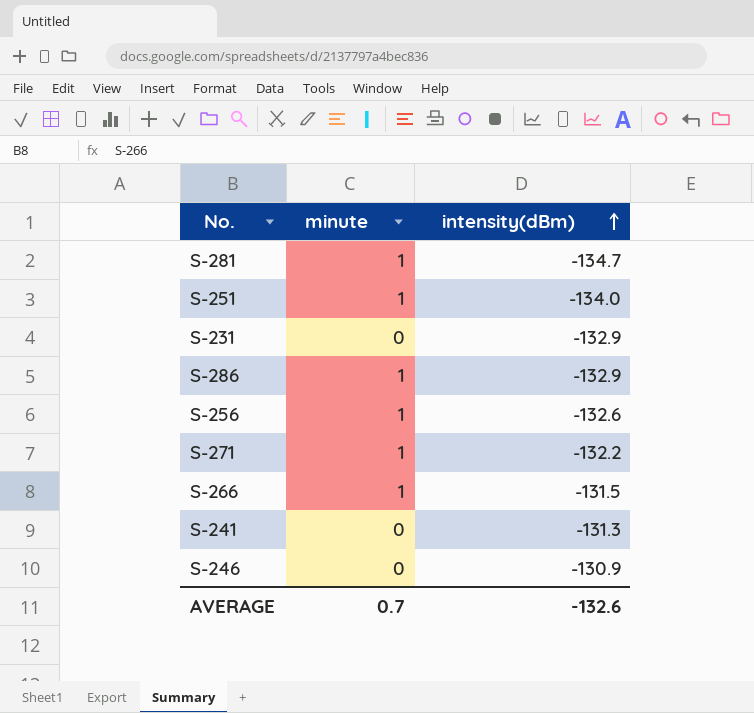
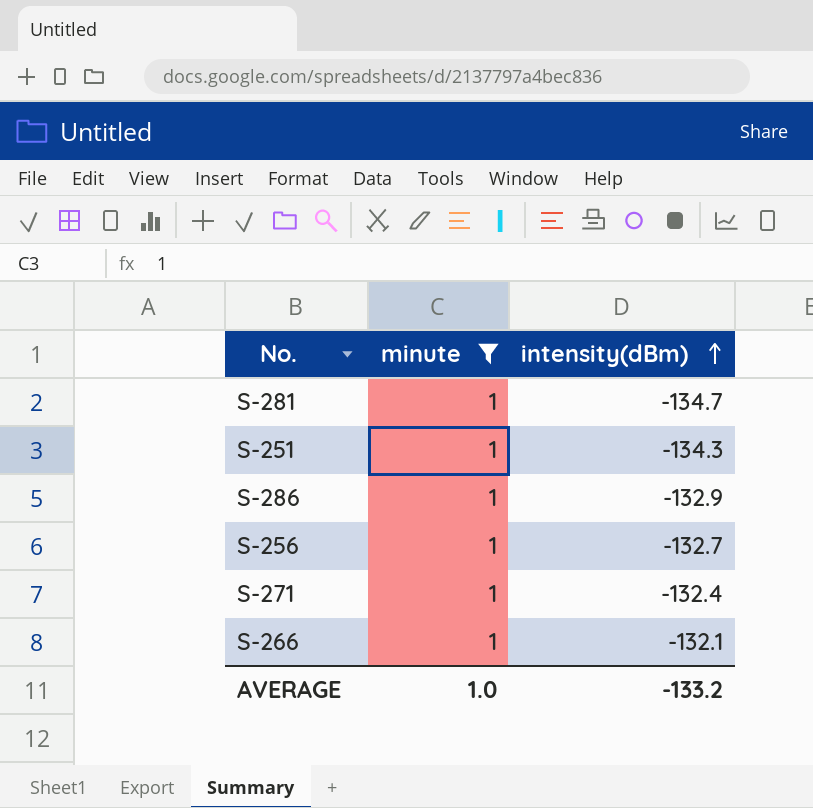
filter: none -> minute = 1
S-251 | intensity(dBm): -134.0 -> -134.3
S-256 | intensity(dBm): -132.6 -> -132.7
S-271 | intensity(dBm): -132.2 -> -132.4
S-266 | intensity(dBm): -131.5 -> -132.1
AVERAGE | minute: 0.7 -> 1.0
AVERAGE | intensity(dBm): -132.6 -> -133.2

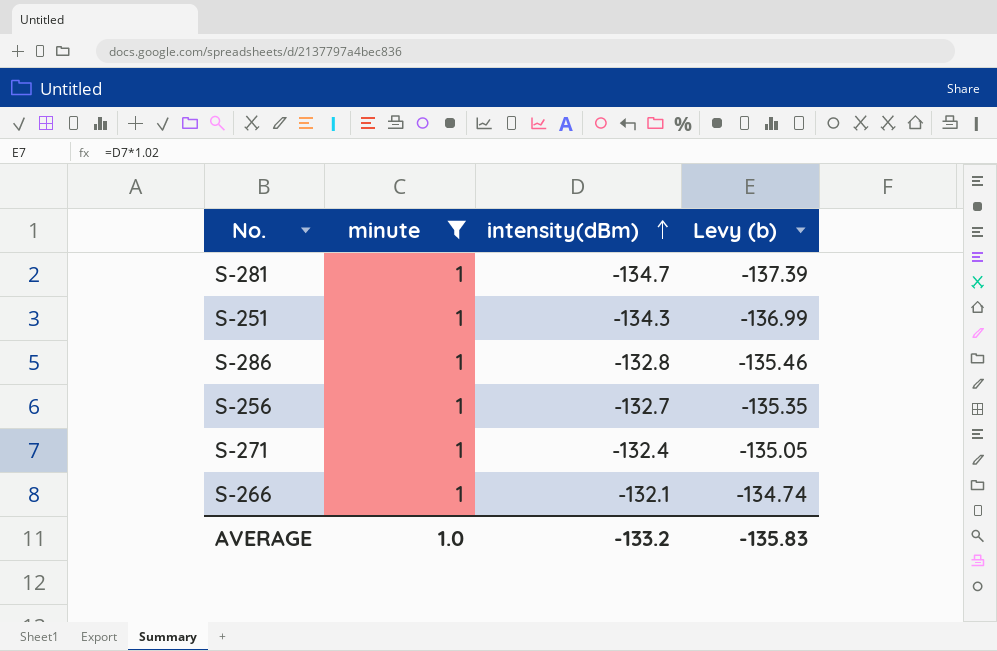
column Levy (b) | formula: none -> [intensity(dBm)] * 1.02
S-286 | intensity(dBm): -132.9 -> -132.8

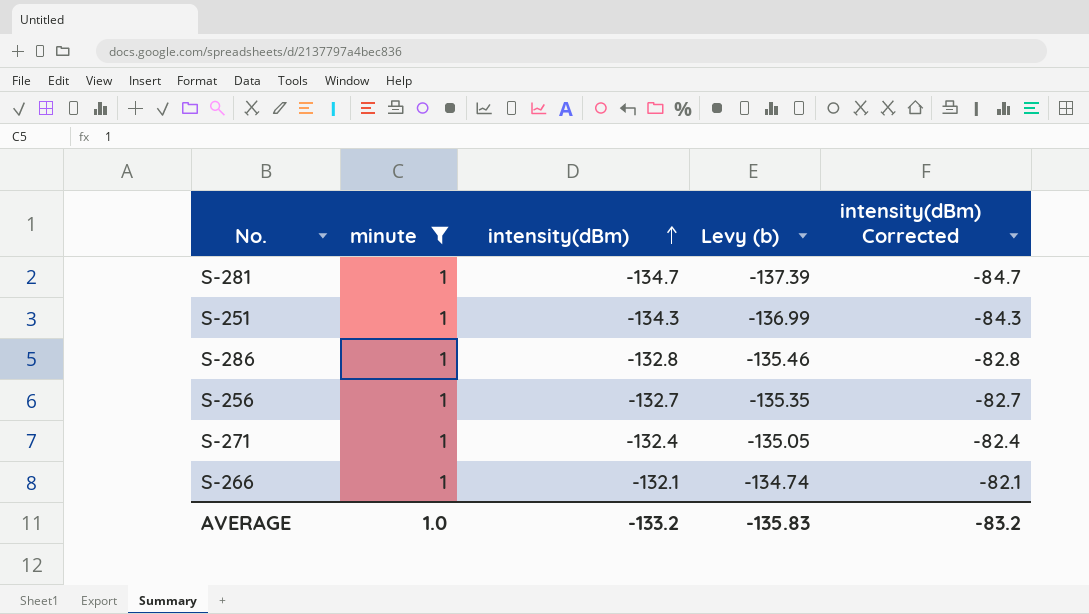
column intensity(dBm) Corrected | formula: none -> [intensity(dBm)] + 50

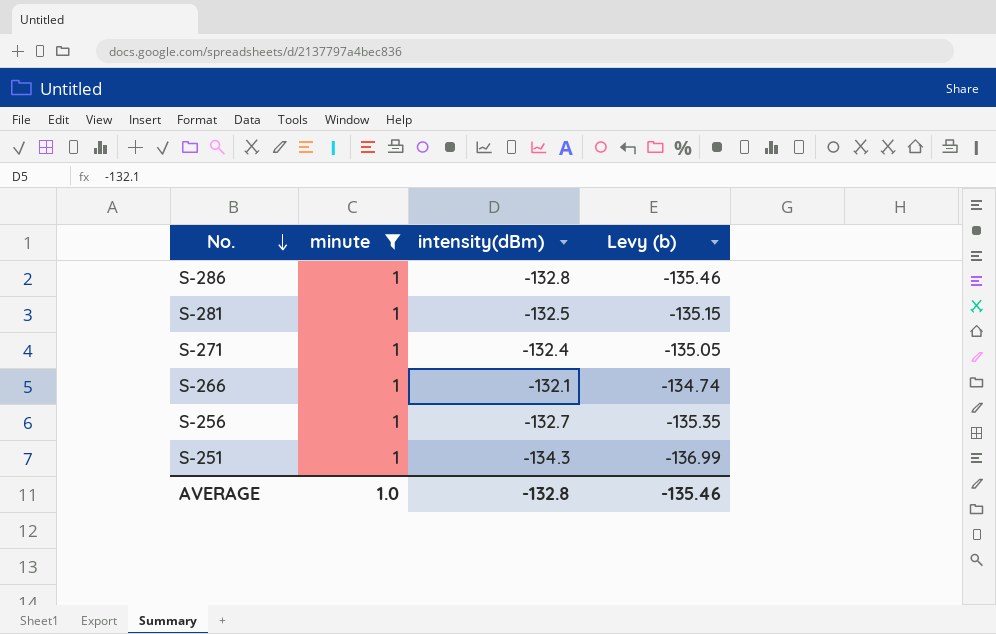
row order: intensity(dBm) ascending -> No. descending
column intensity(dBm) Corrected | formula: [intensity(dBm)] + 50 -> none
S-281 | intensity(dBm): -134.7 -> -132.5
S-281 | Levy (b): -137.39 -> -135.15
AVERAGE | intensity(dBm): -133.2 -> -132.8
AVERAGE | Levy (b): -135.83 -> -135.46

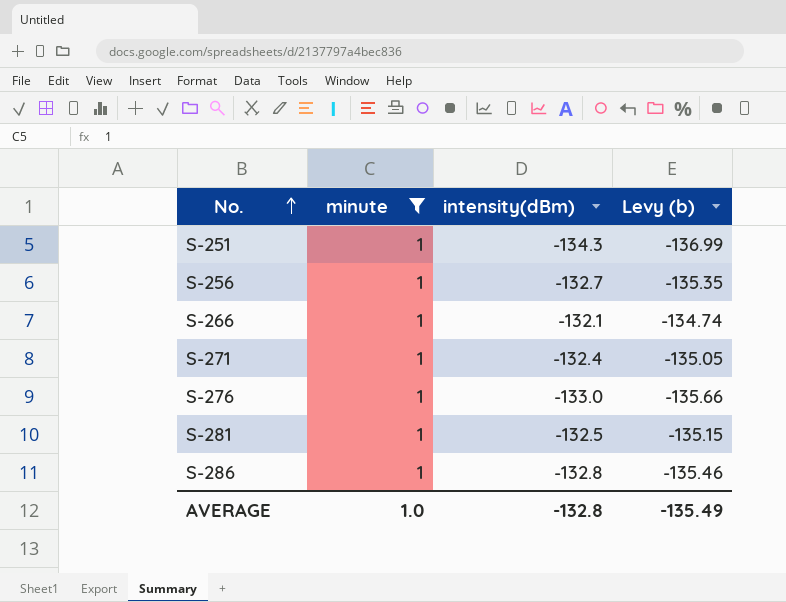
row order: No. descending -> No. ascending
row S-276: none -> 1 | -133.0 | -135.66
AVERAGE | Levy (b): -135.46 -> -135.49

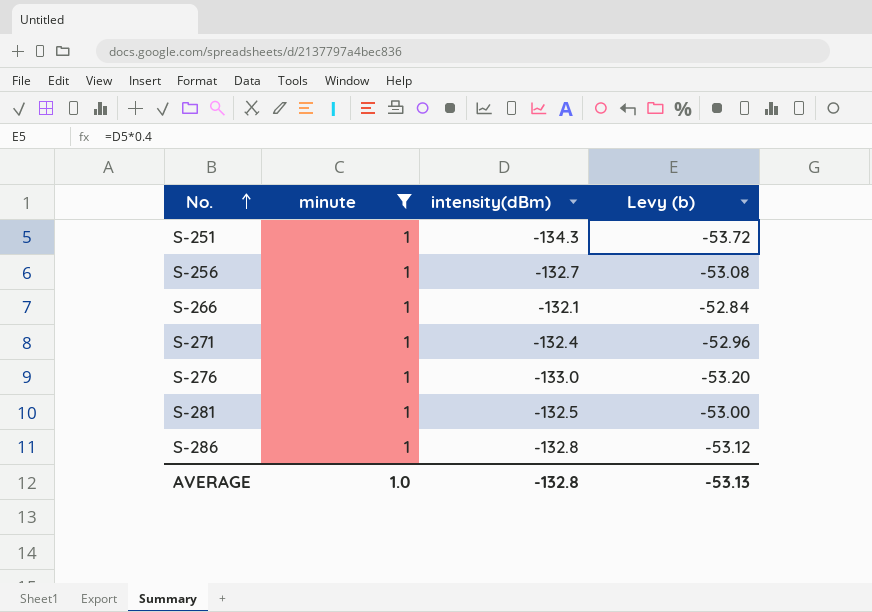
column Levy (b) | formula: [intensity(dBm)] * 1.02 -> [intensity(dBm)] * 0.4
AVERAGE | Levy (b): -135.49 -> -53.13

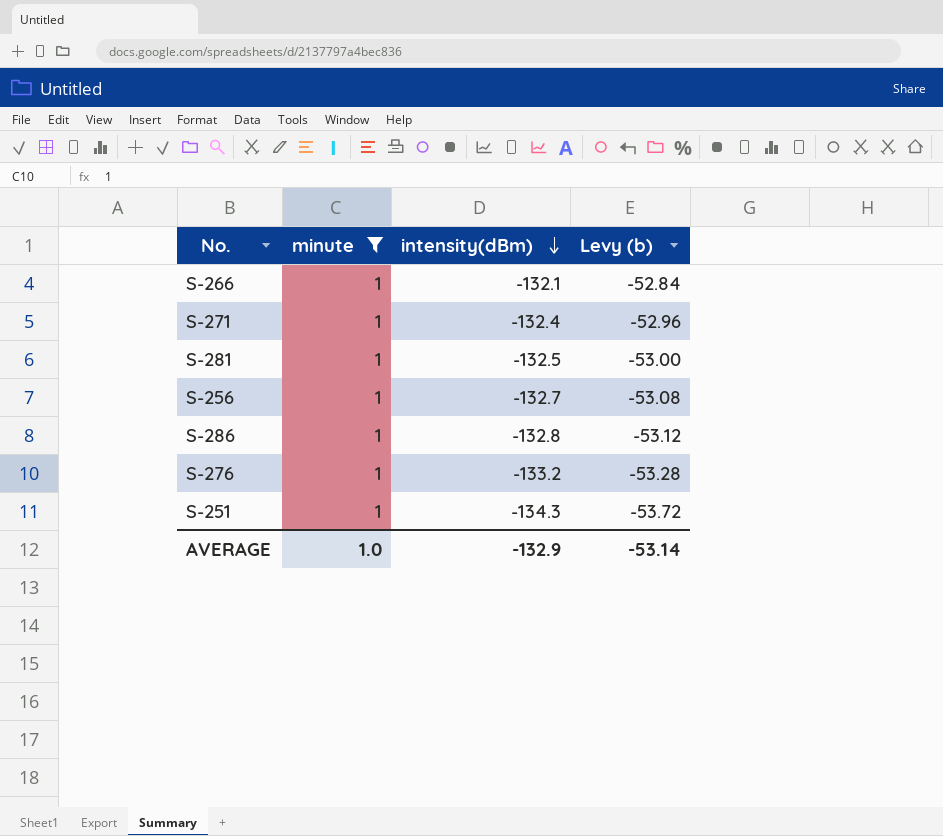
row order: No. ascending -> intensity(dBm) descending
S-276 | intensity(dBm): -133.0 -> -133.2
S-276 | Levy (b): -53.20 -> -53.28
AVERAGE | intensity(dBm): -132.8 -> -132.9
AVERAGE | Levy (b): -53.13 -> -53.14

